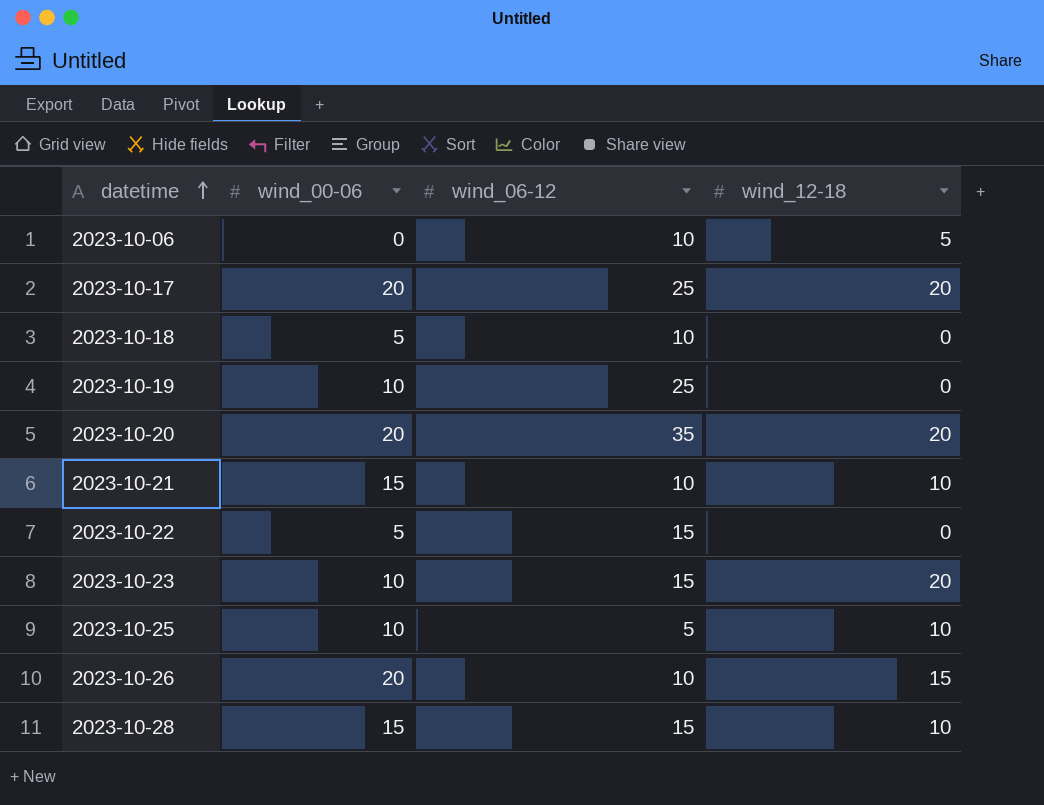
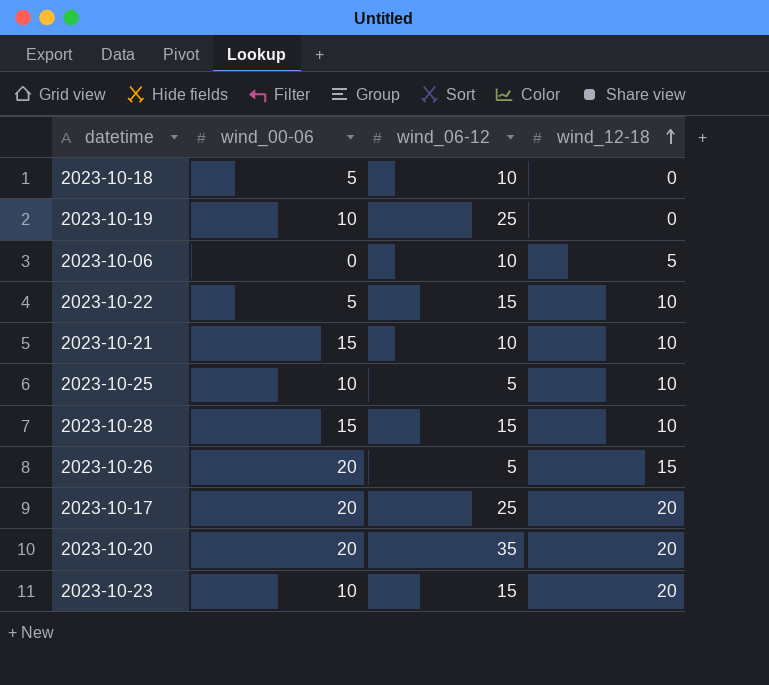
row order: datetime ascending -> wind_12-18 ascending
2023-10-22 | wind_12-18: 0 -> 10
2023-10-26 | wind_06-12: 10 -> 5

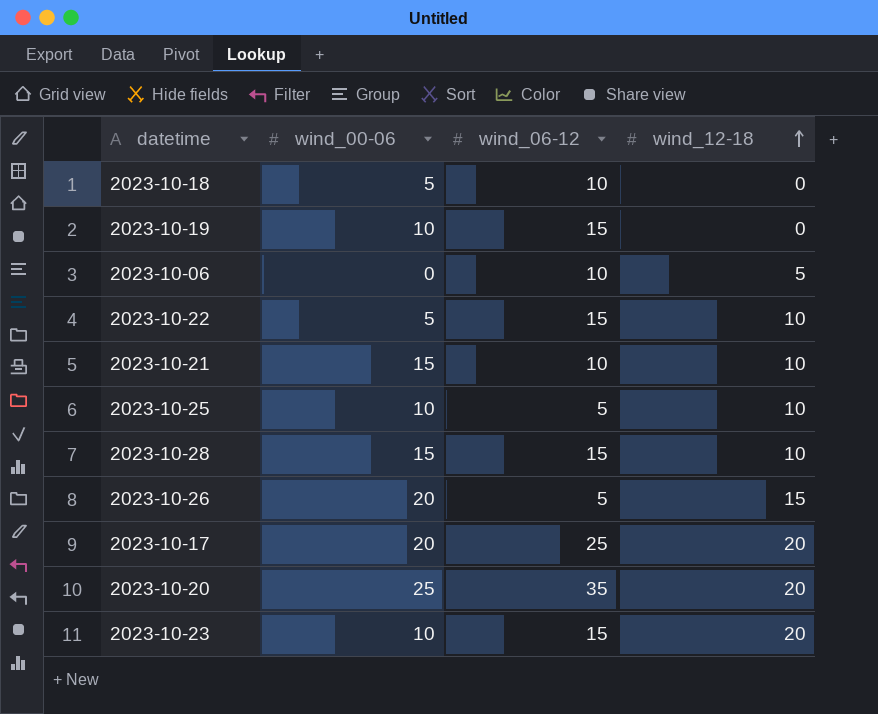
2023-10-19 | wind_06-12: 25 -> 15
2023-10-20 | wind_00-06: 20 -> 25

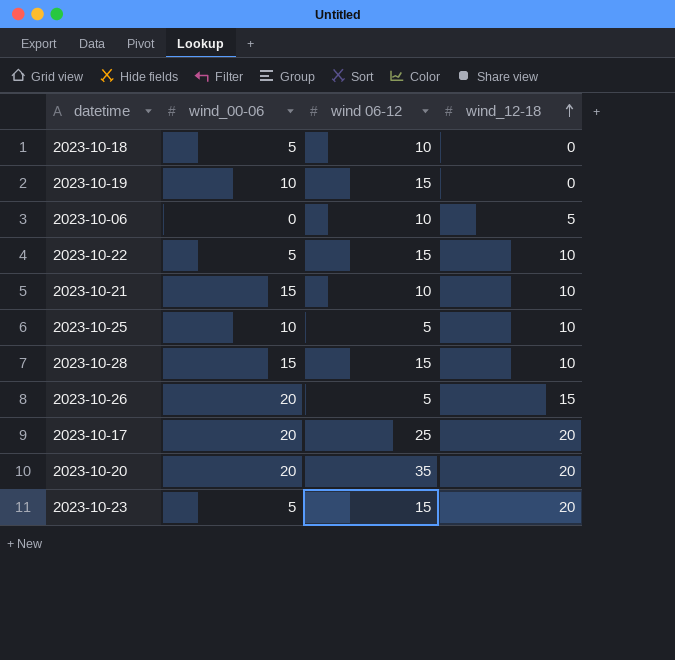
column name: wind_06-12 -> wind 06-12
2023-10-20 | wind_00-06: 25 -> 20
2023-10-23 | wind_00-06: 10 -> 5

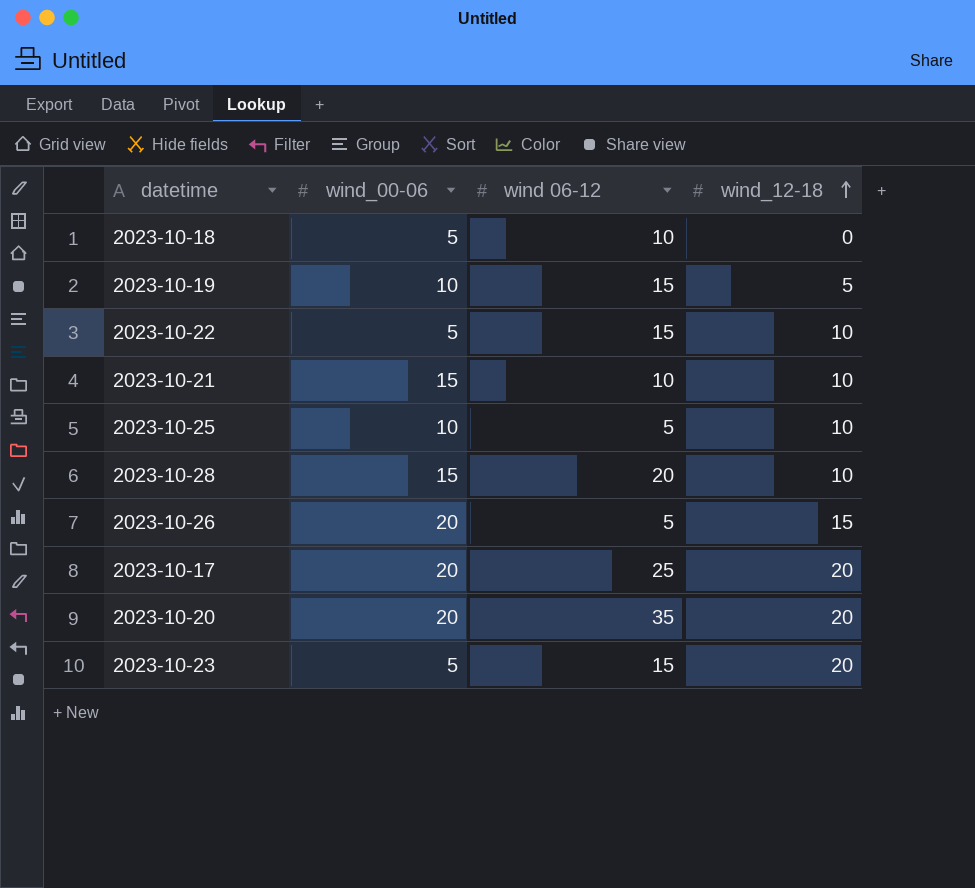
row 2023-10-06: 0 | 10 | 5 -> none
2023-10-19 | wind_12-18: 0 -> 5
2023-10-28 | wind 06-12: 15 -> 20

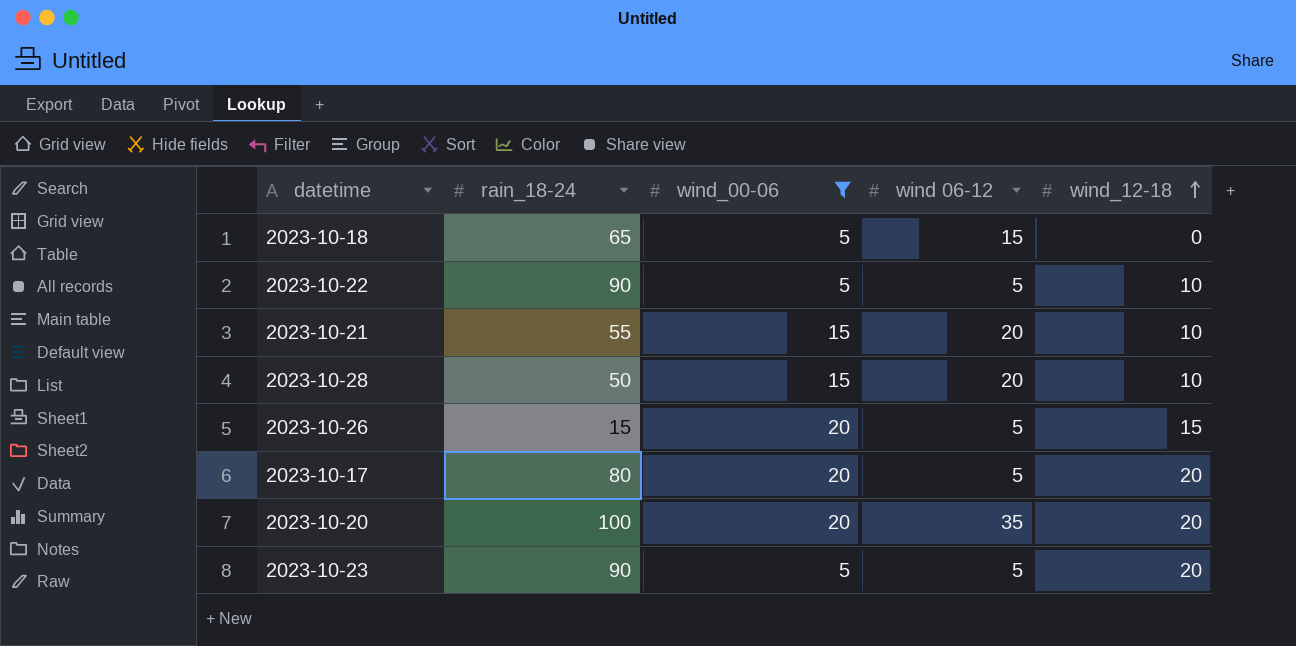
filter: none -> wind_00-06 != 10
column rain_18-24 | position: none -> 2
2023-10-18 | wind 06-12: 10 -> 15
2023-10-22 | wind 06-12: 15 -> 5
2023-10-21 | wind 06-12: 10 -> 20
2023-10-17 | wind 06-12: 25 -> 5
2023-10-23 | wind 06-12: 15 -> 5

